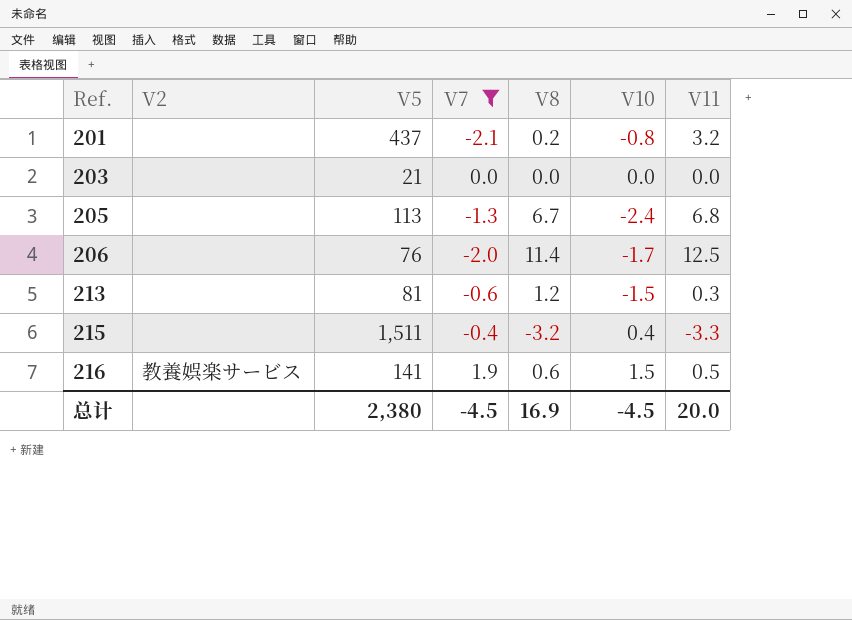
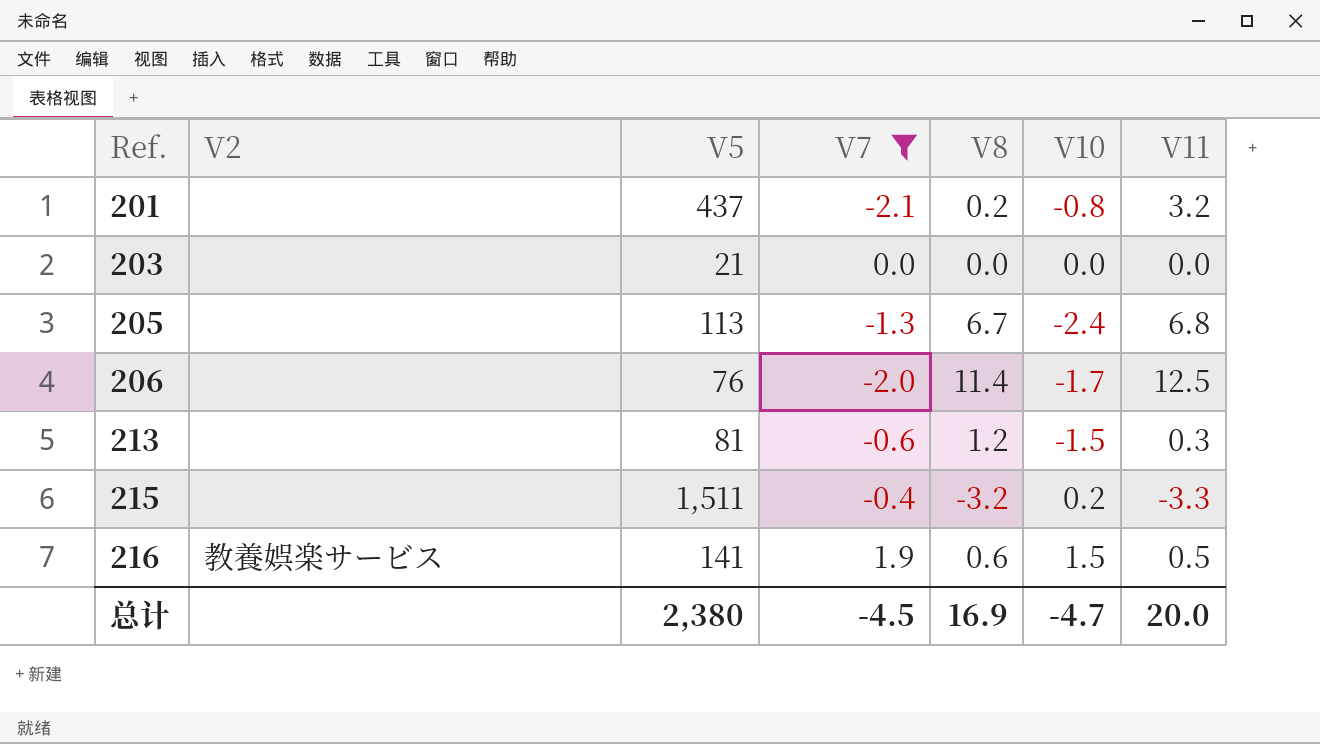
215 | V10: 0.4 -> 0.2
总计 | V10: -4.5 -> -4.7

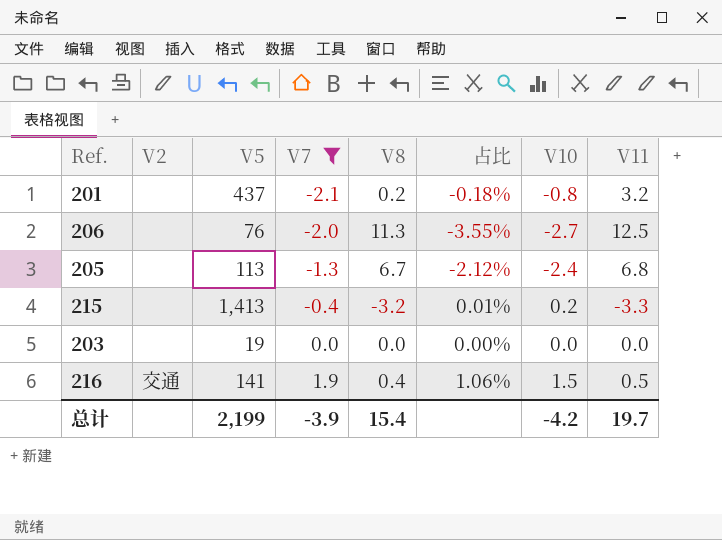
row order: Ref. ascending -> V7 ascending
column 占比 | formula: none -> [V10] / [V5]
row 213: none | 81 | -0.6 | 1.2 | -1.5 | 0.3 -> none
206 | V8: 11.4 -> 11.3
206 | V10: -1.7 -> -2.7
215 | V5: 1,511 -> 1,413
203 | V5: 21 -> 19
216 | V2: 教養娯楽サービス -> 交通
216 | V8: 0.6 -> 0.4
总计 | V5: 2,380 -> 2,199
总计 | V7: -4.5 -> -3.9
总计 | V8: 16.9 -> 15.4
总计 | V10: -4.7 -> -4.2
总计 | V11: 20.0 -> 19.7

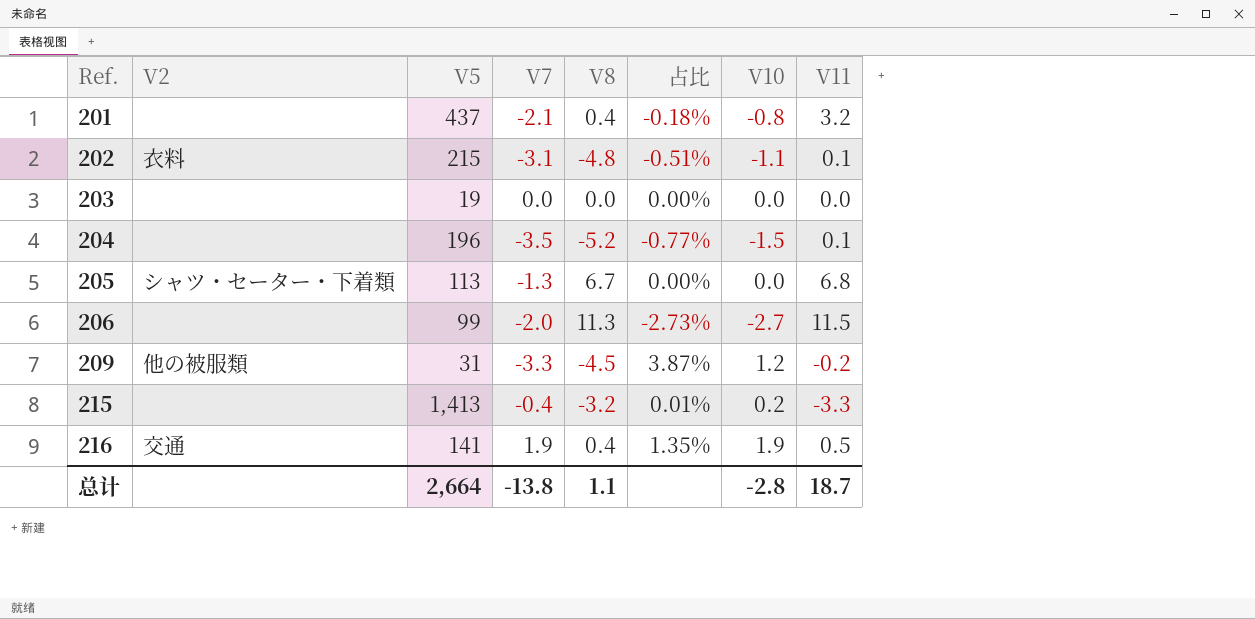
filter: V7 >= -2.1 -> none
row order: V7 ascending -> Ref. ascending
201 | V8: 0.2 -> 0.4
205 | V2: none -> シャツ・セーター・下着類
205 | 占比: -2.12% -> 0.00%
205 | V10: -2.4 -> 0.0
206 | V5: 76 -> 99
206 | 占比: -3.55% -> -2.73%
206 | V11: 12.5 -> 11.5
216 | 占比: 1.06% -> 1.35%
216 | V10: 1.5 -> 1.9
总计 | V5: 2,199 -> 2,664
总计 | V7: -3.9 -> -13.8
总计 | V8: 15.4 -> 1.1
总计 | V10: -4.2 -> -2.8
总计 | V11: 19.7 -> 18.7

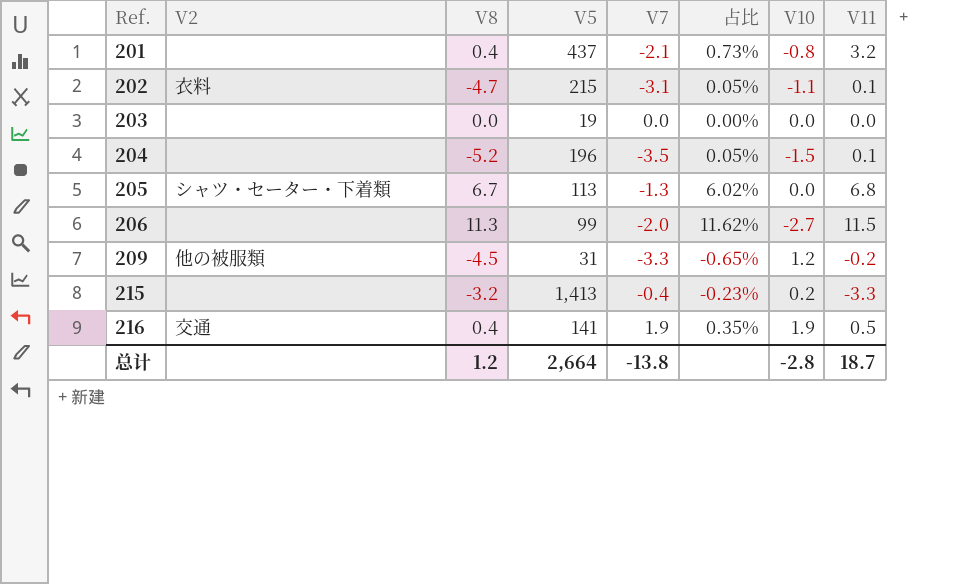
column V8 | position: 5 -> 3
column 占比 | formula: [V10] / [V5] -> [V11] / [V5]
202 | V8: -4.8 -> -4.7
总计 | V8: 1.1 -> 1.2

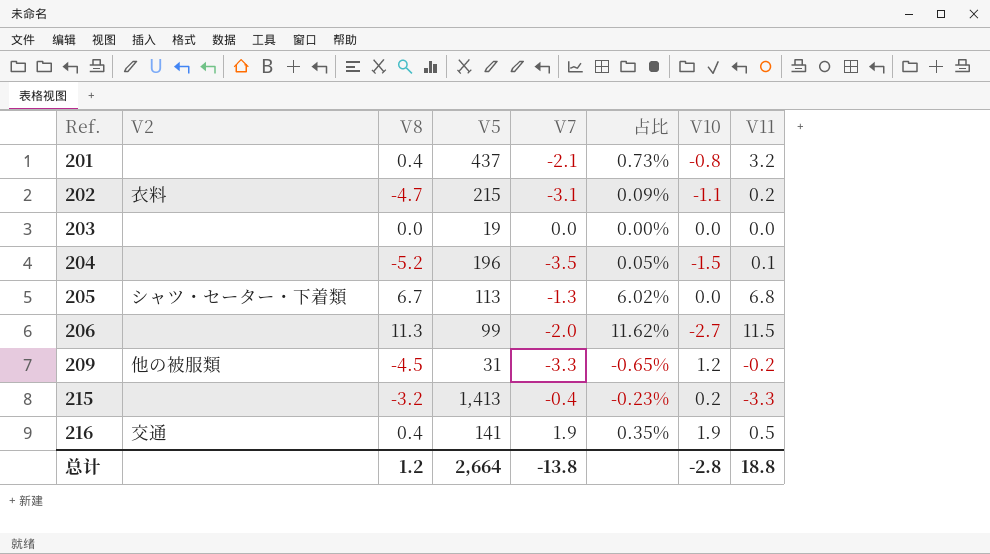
202 | 占比: 0.05% -> 0.09%
202 | V11: 0.1 -> 0.2
总计 | V11: 18.7 -> 18.8

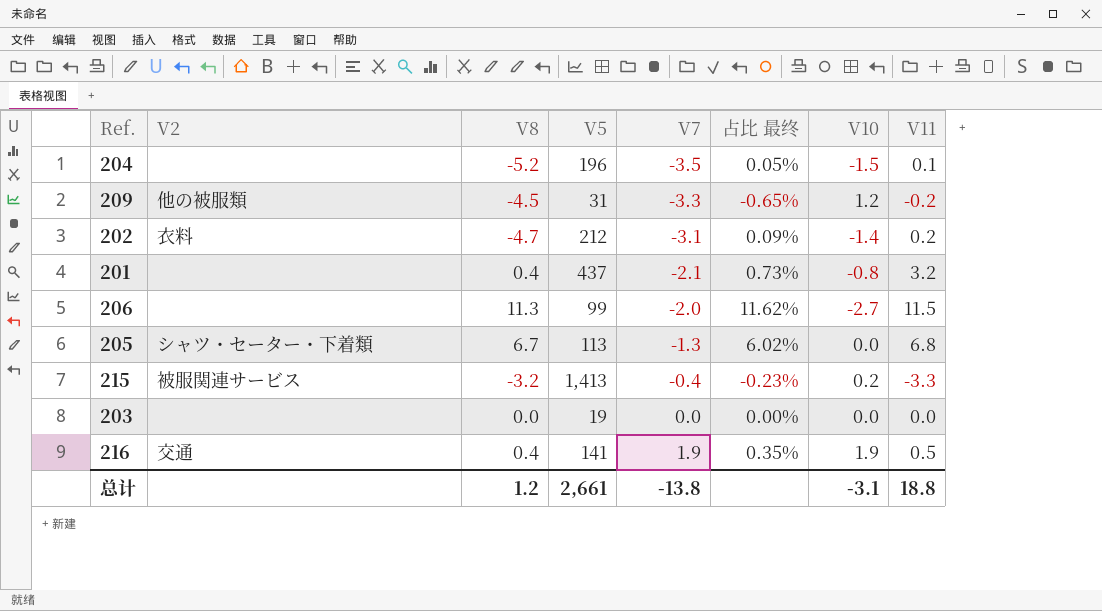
row order: Ref. ascending -> V7 ascending
column name: 占比 -> 占比 最终
202 | V5: 215 -> 212
202 | V10: -1.1 -> -1.4
215 | V2: none -> 被服関連サービス
总计 | V5: 2,664 -> 2,661
总计 | V10: -2.8 -> -3.1

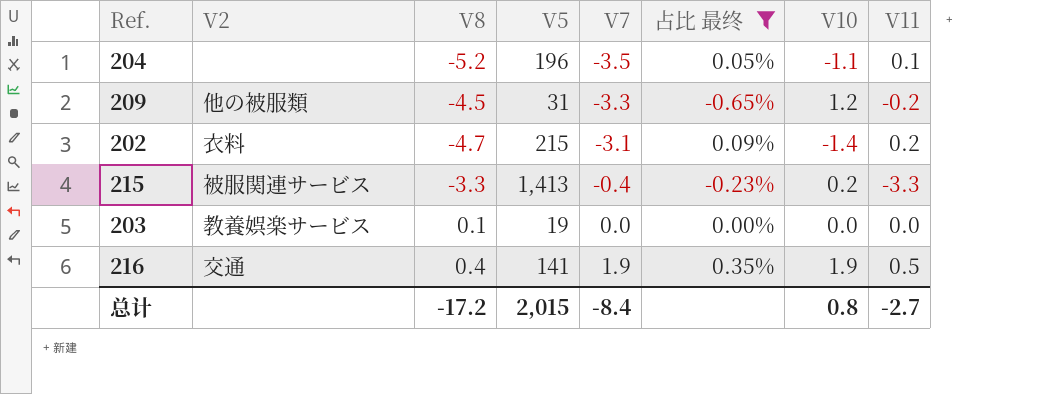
filter: none -> 占比 最终 <= 0.35%
204 | V10: -1.5 -> -1.1
202 | V5: 212 -> 215
215 | V8: -3.2 -> -3.3
203 | V2: none -> 教養娯楽サービス
203 | V8: 0.0 -> 0.1
总计 | V8: 1.2 -> -17.2
总计 | V5: 2,661 -> 2,015
总计 | V7: -13.8 -> -8.4
总计 | V10: -3.1 -> 0.8
总计 | V11: 18.8 -> -2.7

